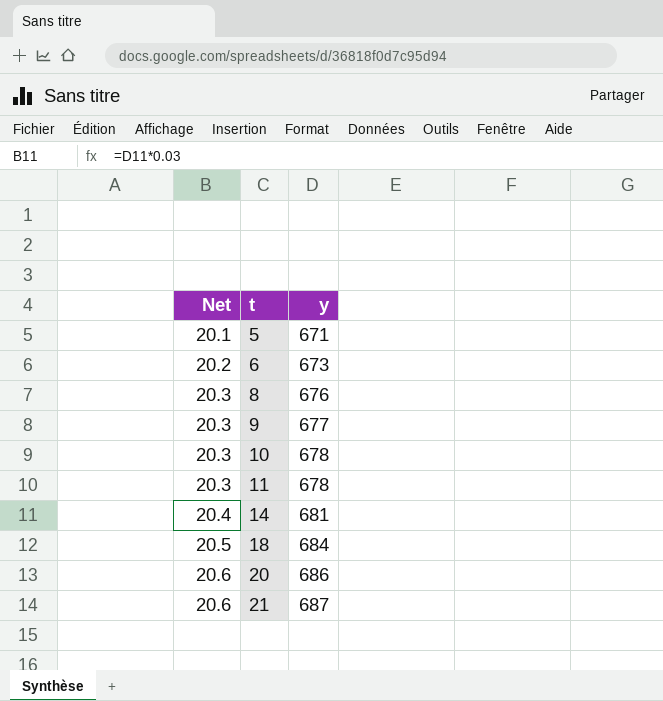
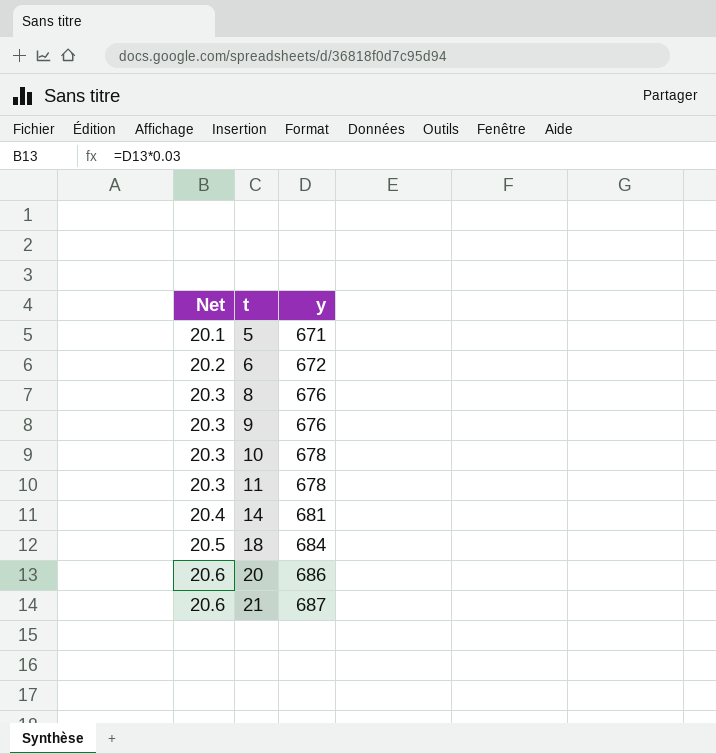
6 | y: 673 -> 672
9 | y: 677 -> 676

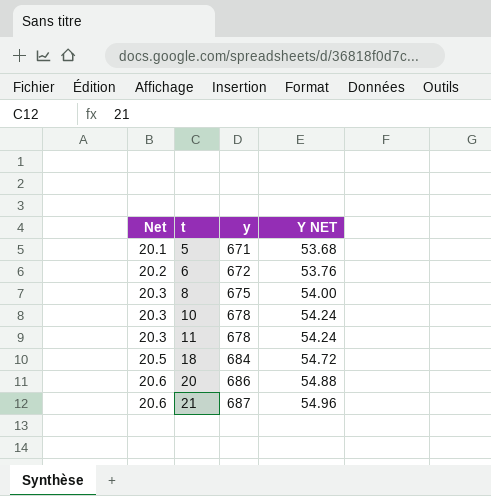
column Y NET | formula: none -> [y] * 0.08
row 9: 20.3 | 676 -> none
row 14: 20.4 | 681 -> none
8 | y: 676 -> 675

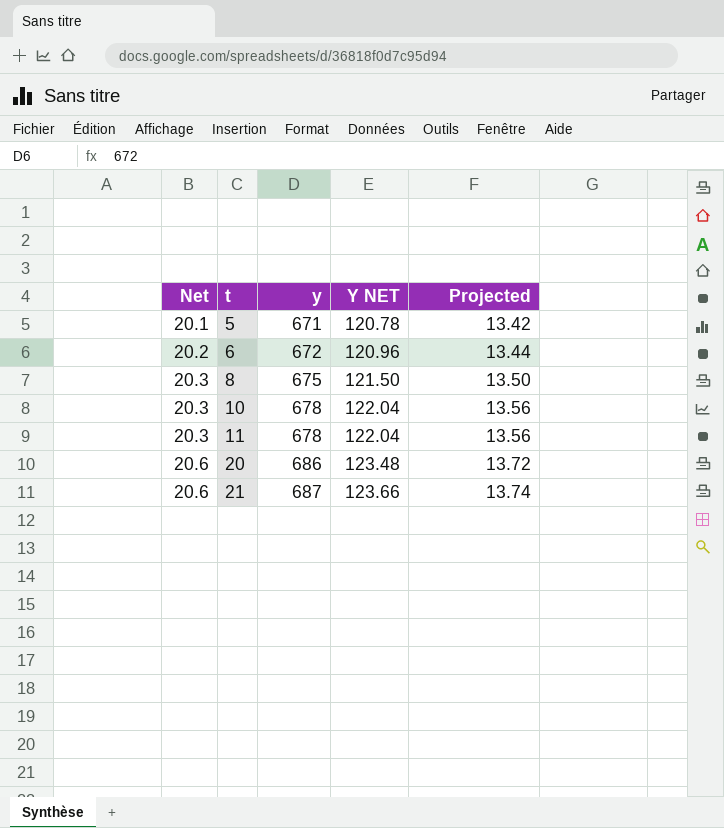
column Y NET | formula: [y] * 0.08 -> [y] * 0.18
column Projected | formula: none -> [y] * 0.02
row 18: 20.5 | 684 | 54.72 -> none

